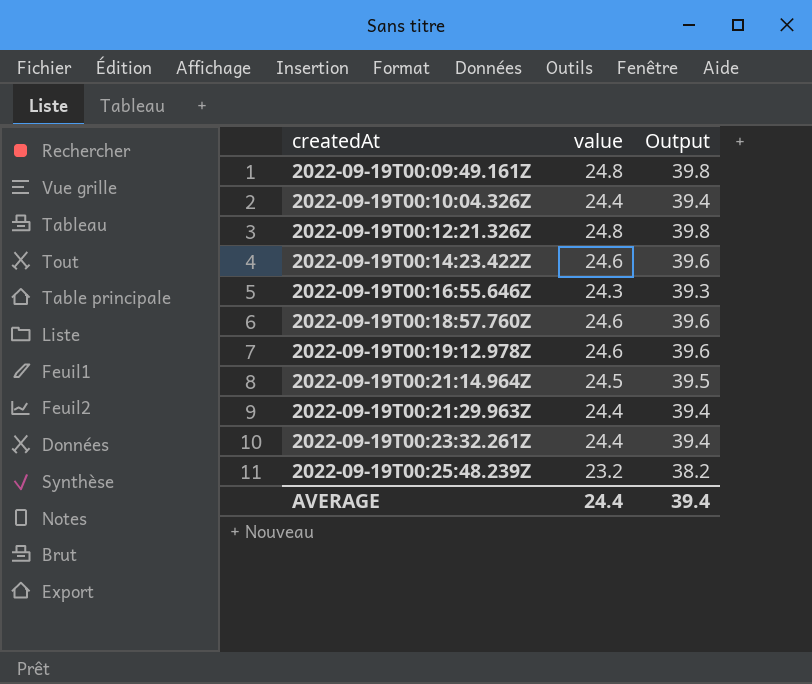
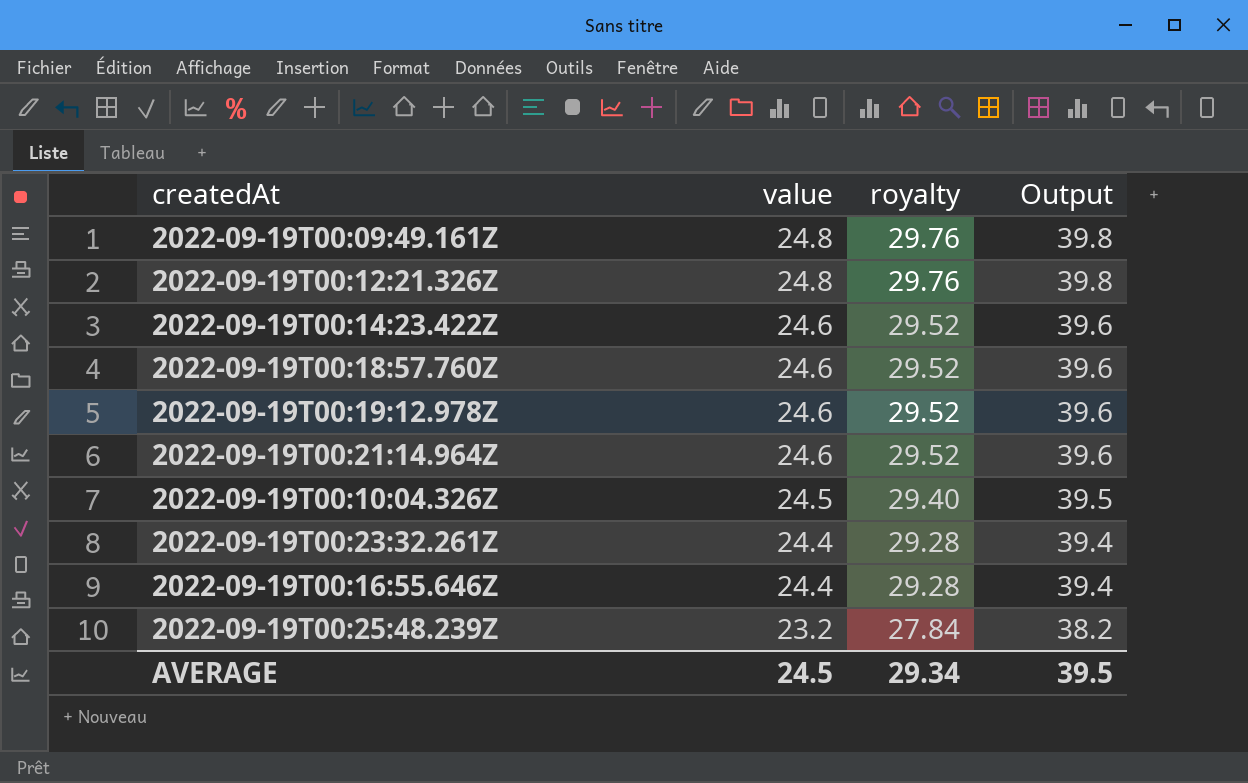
row order: createdAt ascending -> value descending
column royalty | formula: none -> [value] * 1.2
row 2022-09-19T00:21:29.963Z: 24.4 | 39.4 -> none
2022-09-19T00:21:14.964Z | value: 24.5 -> 24.6
2022-09-19T00:21:14.964Z | Output: 39.5 -> 39.6
2022-09-19T00:10:04.326Z | value: 24.4 -> 24.5
2022-09-19T00:10:04.326Z | Output: 39.4 -> 39.5
2022-09-19T00:16:55.646Z | value: 24.3 -> 24.4
2022-09-19T00:16:55.646Z | Output: 39.3 -> 39.4
AVERAGE | value: 24.4 -> 24.5
AVERAGE | Output: 39.4 -> 39.5

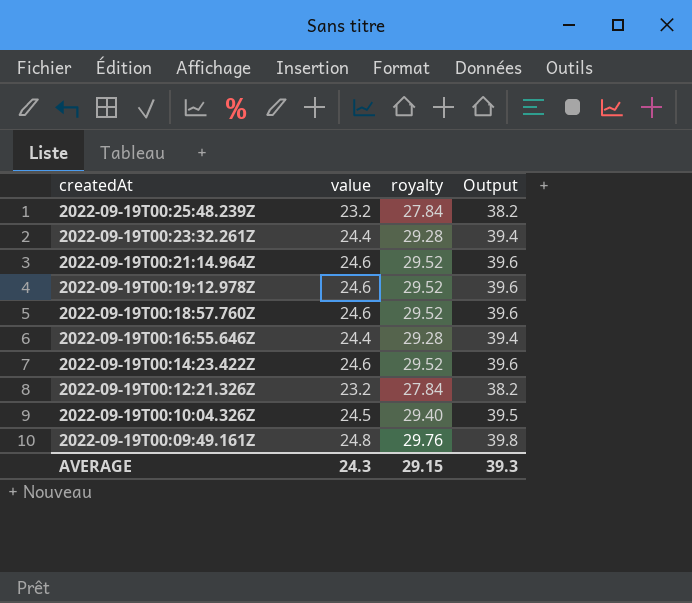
row order: value descending -> createdAt descending
2022-09-19T00:12:21.326Z | value: 24.8 -> 23.2
2022-09-19T00:12:21.326Z | royalty: 29.76 -> 27.84
2022-09-19T00:12:21.326Z | Output: 39.8 -> 38.2
AVERAGE | value: 24.5 -> 24.3
AVERAGE | royalty: 29.34 -> 29.15
AVERAGE | Output: 39.5 -> 39.3

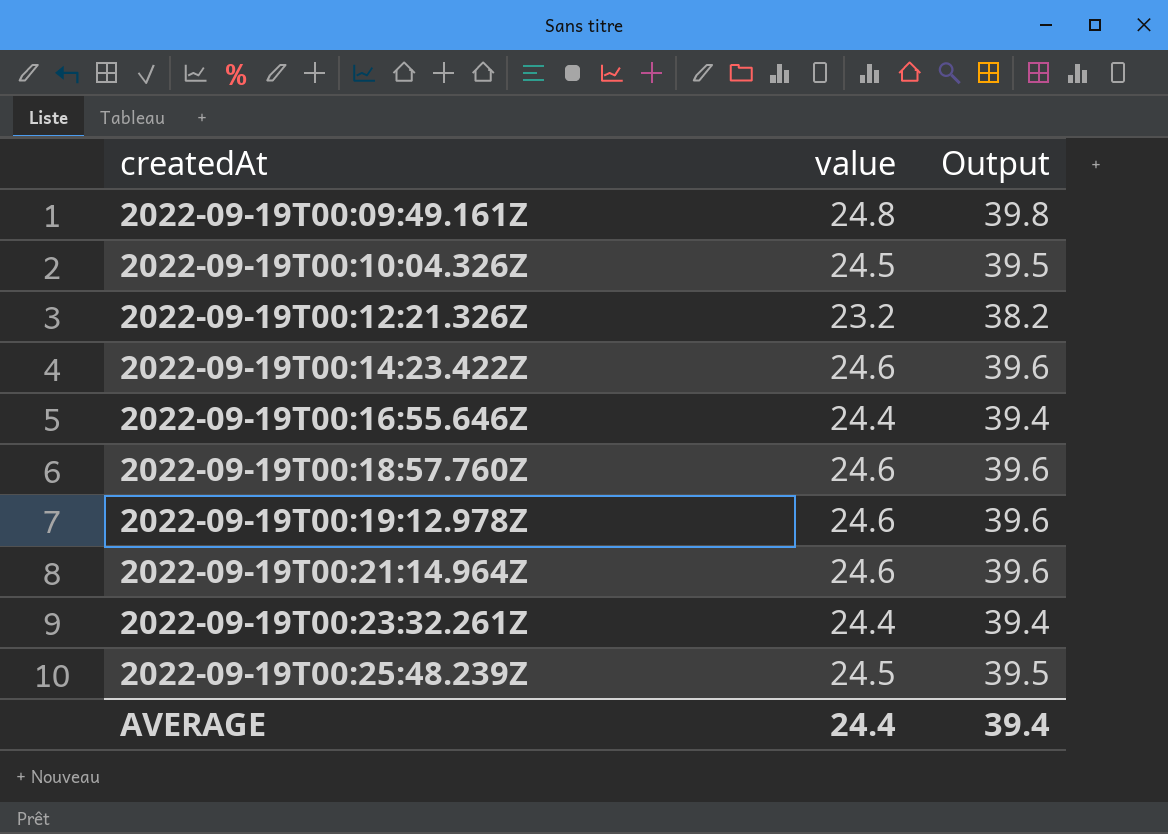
row order: createdAt descending -> createdAt ascending
column royalty | formula: [value] * 1.2 -> none
2022-09-19T00:25:48.239Z | value: 23.2 -> 24.5
2022-09-19T00:25:48.239Z | Output: 38.2 -> 39.5
AVERAGE | value: 24.3 -> 24.4
AVERAGE | Output: 39.3 -> 39.4

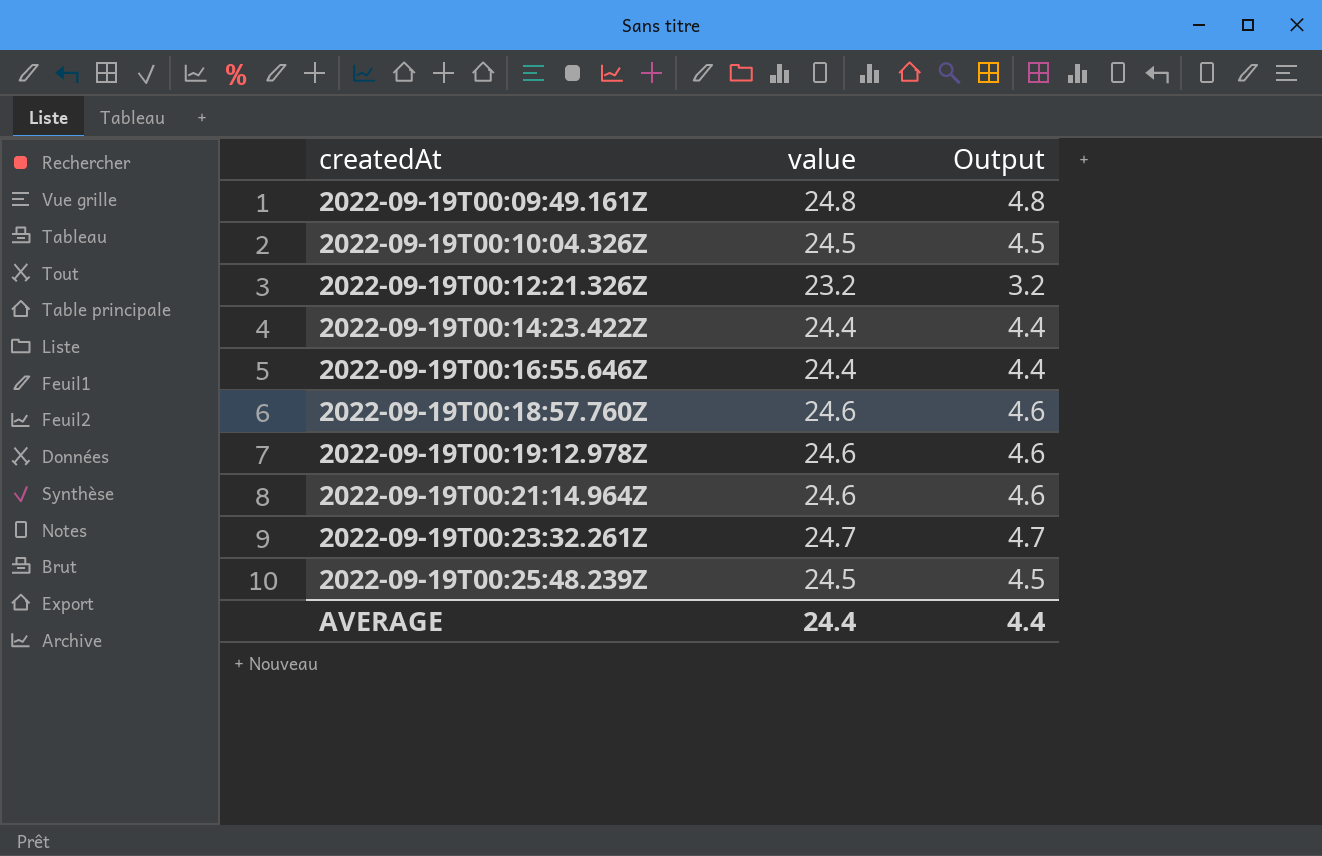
column Output | formula: [value] + 15 -> [value] - 20
2022-09-19T00:14:23.422Z | value: 24.6 -> 24.4
2022-09-19T00:23:32.261Z | value: 24.4 -> 24.7
AVERAGE | Output: 39.4 -> 4.4

